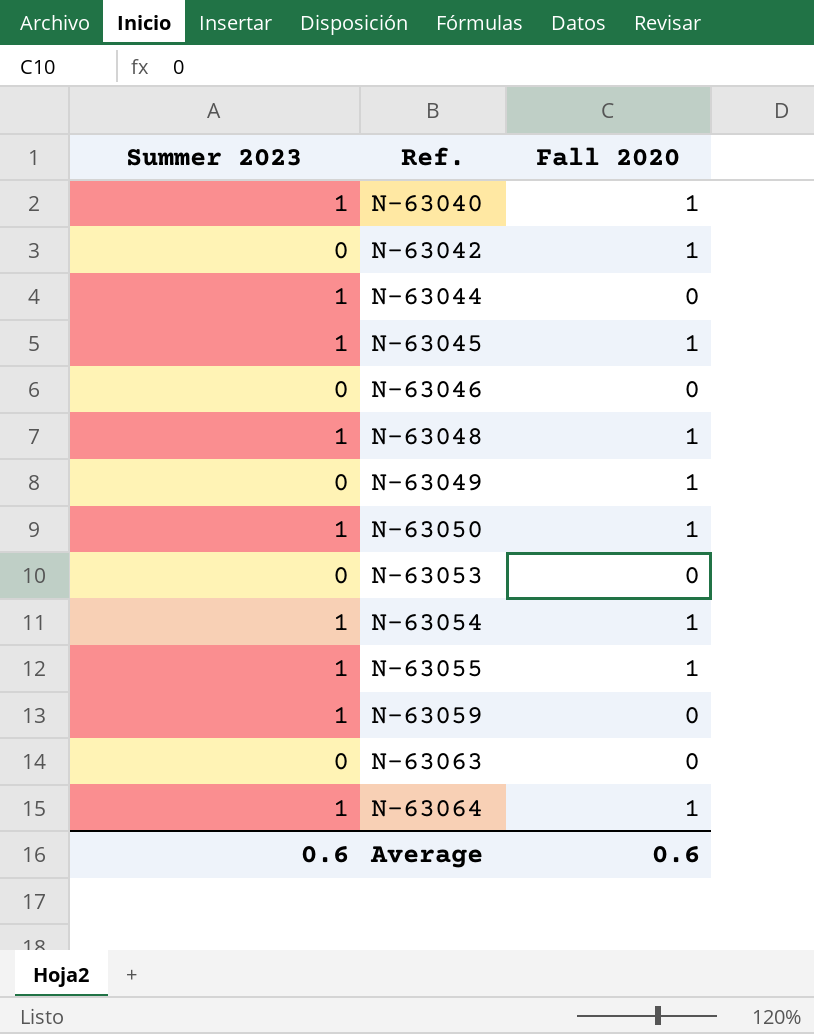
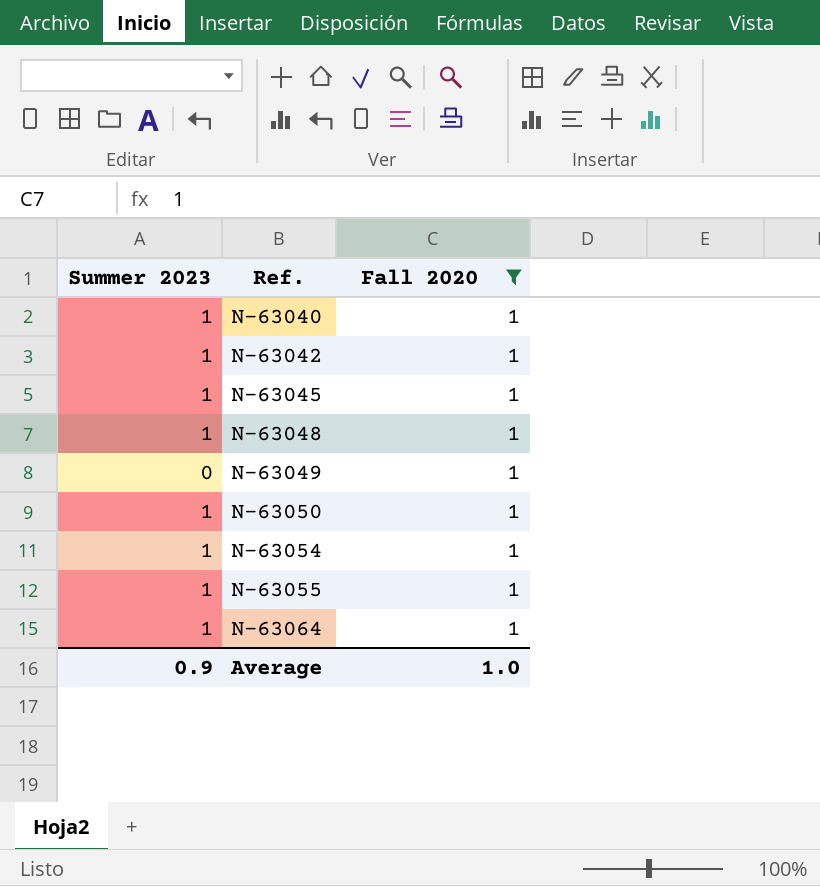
filter: none -> Fall 2020 = 1
N-63042 | Summer 2023: 0 -> 1
Average | Summer 2023: 0.6 -> 0.9
Average | Fall 2020: 0.6 -> 1.0

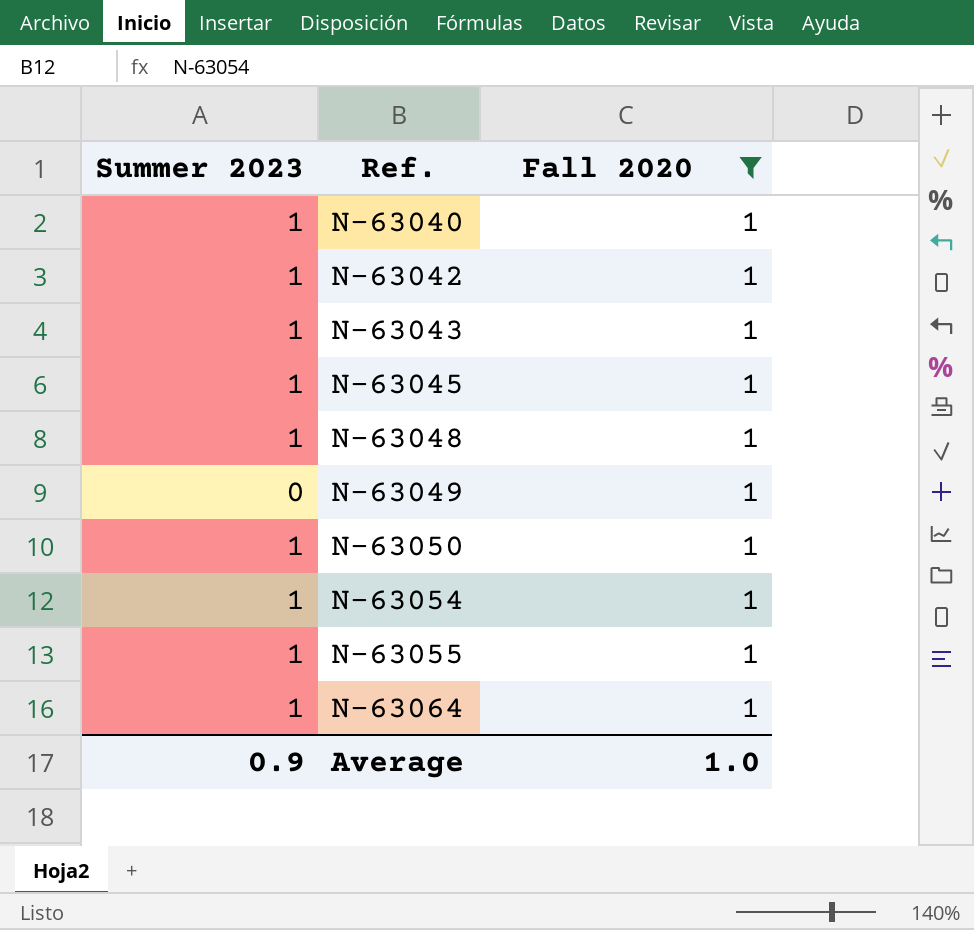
row N-63043: none -> 1 | 1

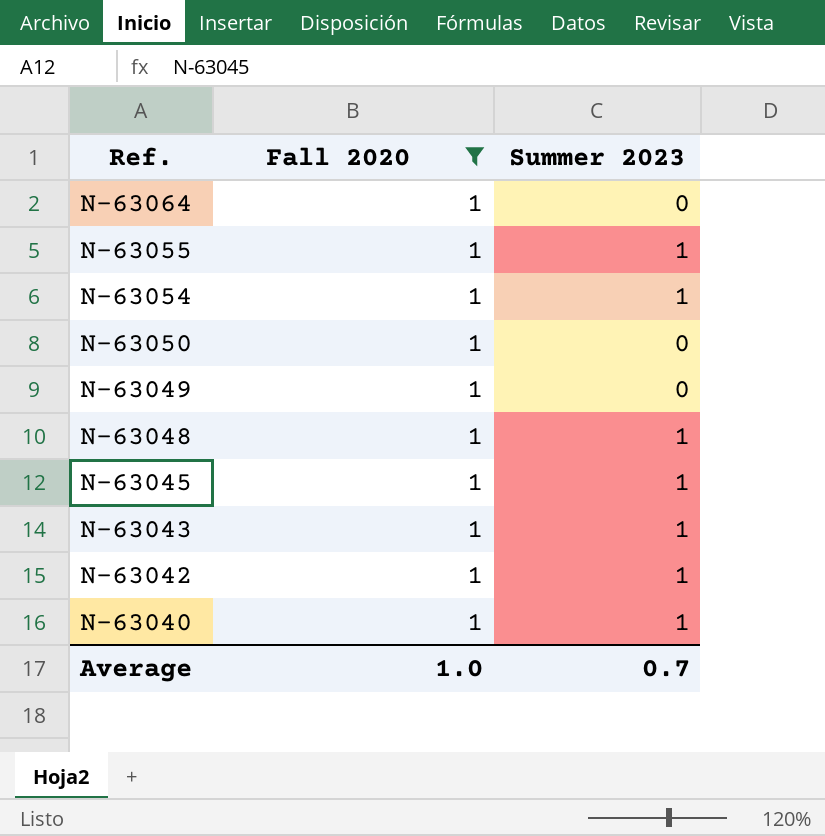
row order: Ref. ascending -> Ref. descending
column Summer 2023 | position: 1 -> 3
N-63064 | Summer 2023: 1 -> 0
N-63050 | Summer 2023: 1 -> 0
Average | Summer 2023: 0.9 -> 0.7

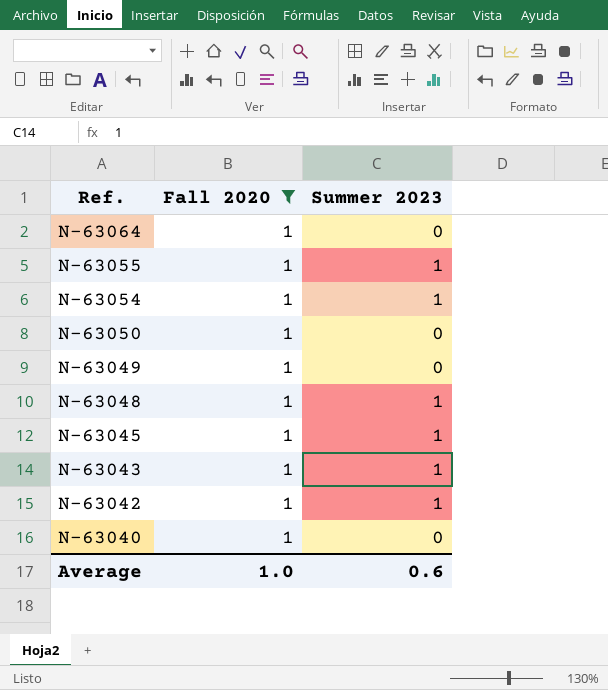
N-63040 | Summer 2023: 1 -> 0
Average | Summer 2023: 0.7 -> 0.6

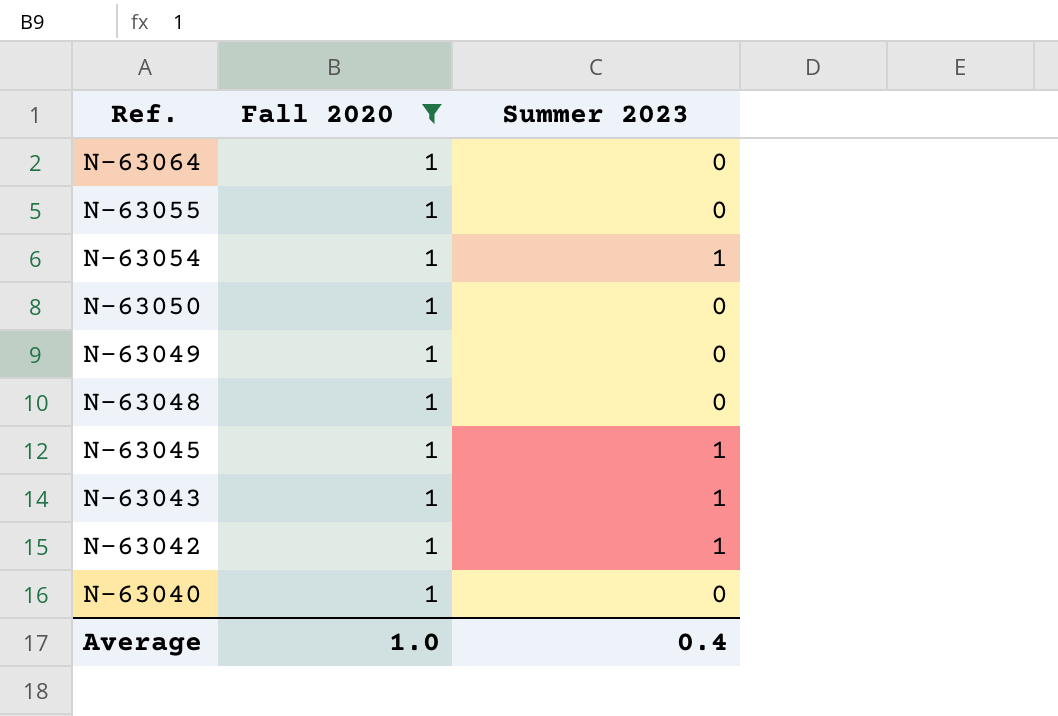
N-63055 | Summer 2023: 1 -> 0
N-63048 | Summer 2023: 1 -> 0
Average | Summer 2023: 0.6 -> 0.4

